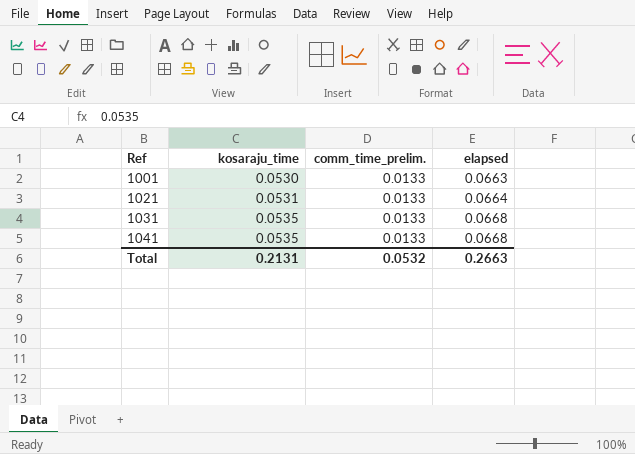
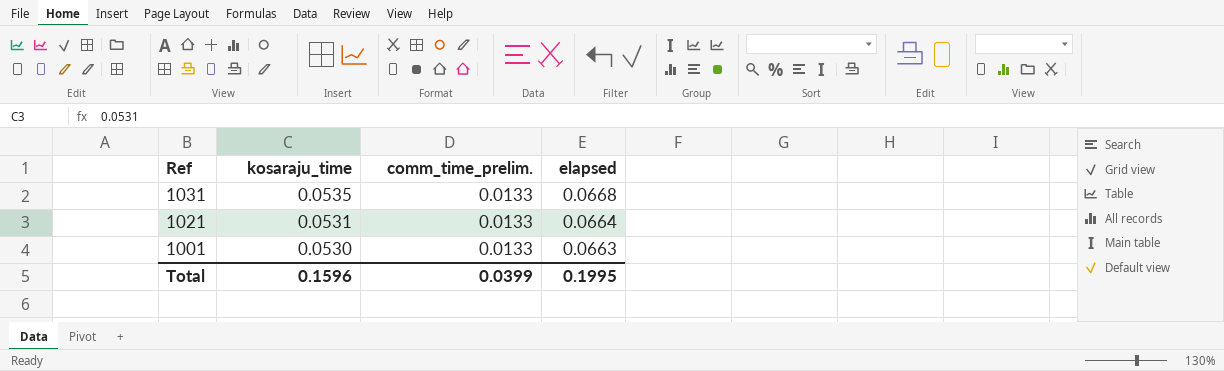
row order: Ref ascending -> Ref descending
row 1041: 0.0535 | 0.0133 | 0.0668 -> none
Total | kosaraju_time: 0.2131 -> 0.1596
Total | comm_time_prelim.: 0.0532 -> 0.0399
Total | elapsed: 0.2663 -> 0.1995

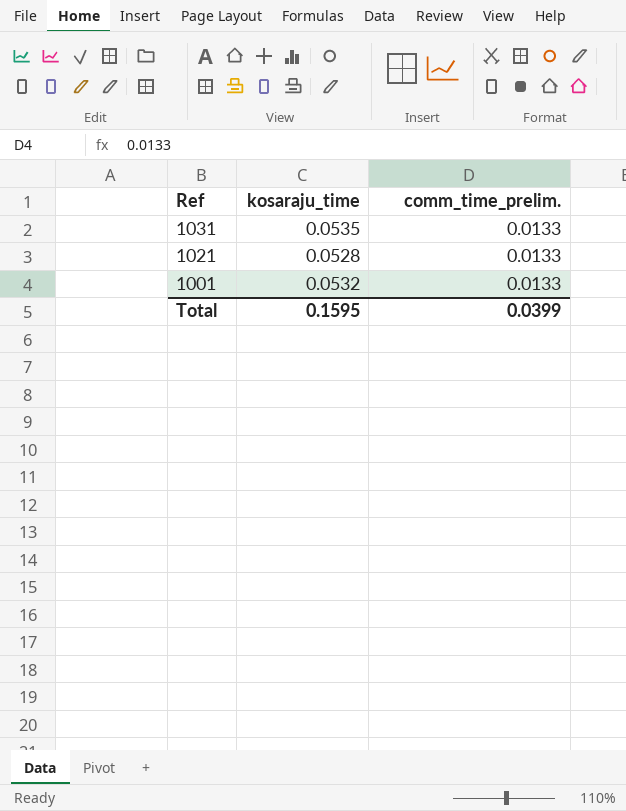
column elapsed | formula: [kosaraju_time] + [comm_time_prelim.] -> none
1021 | kosaraju_time: 0.0531 -> 0.0528
1001 | kosaraju_time: 0.0530 -> 0.0532
Total | kosaraju_time: 0.1596 -> 0.1595

